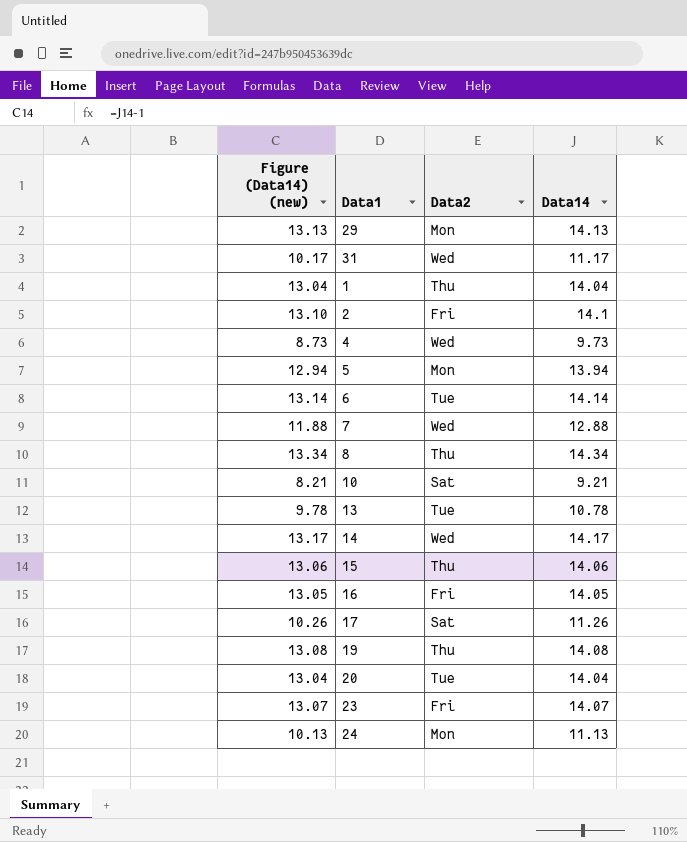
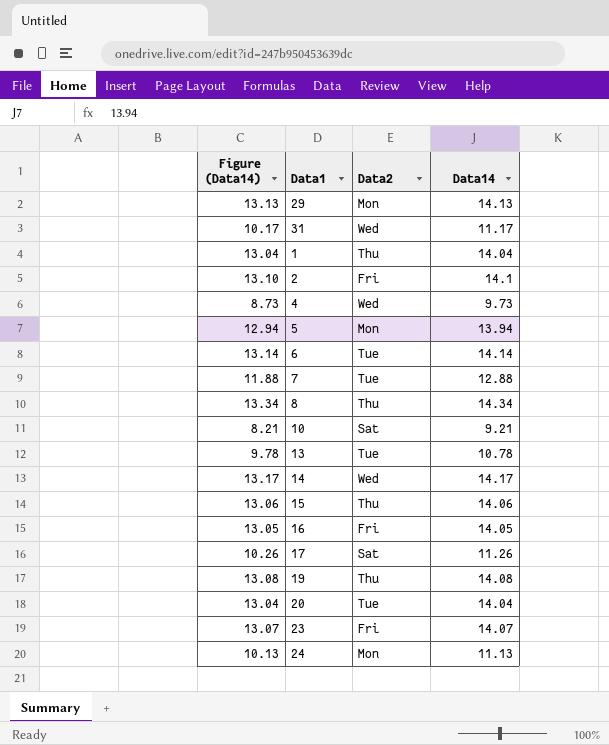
column name: Figure (Data14) (new) -> Figure (Data14)
7 | Data2: Wed -> Tue

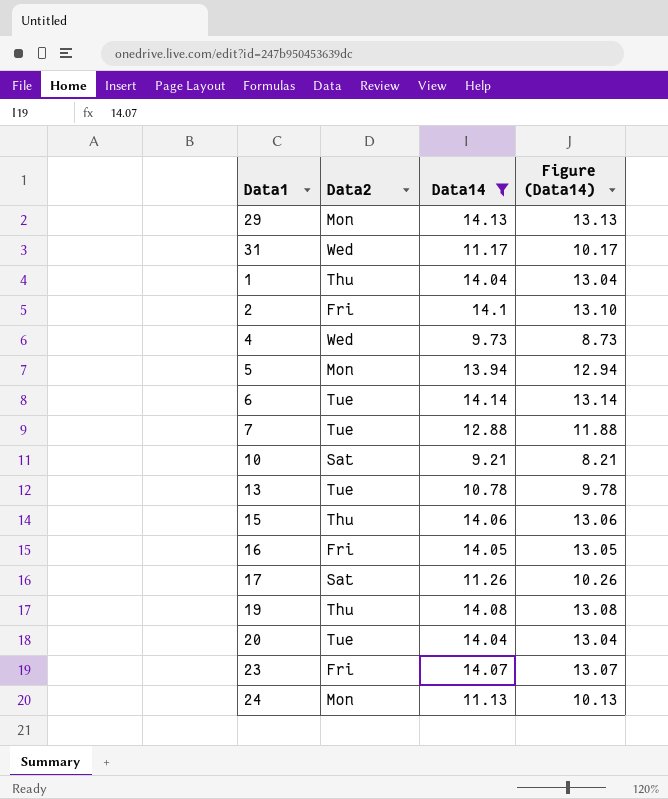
filter: none -> Data14 <= 14.14
column Figure (Data14) | position: 1 -> 4

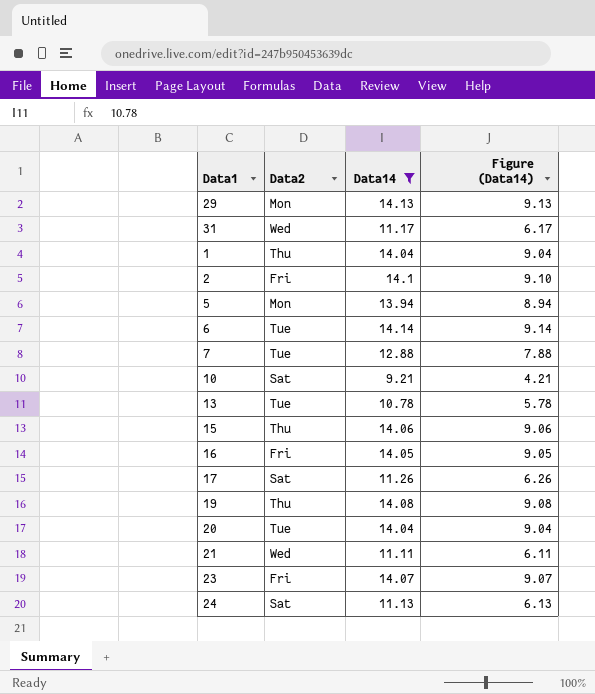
column Figure (Data14) | formula: [Data14] - 1 -> [Data14] - 5
row 4: Wed | 9.73 | 8.73 -> none
row 21: none -> Wed | 11.11 | 6.11
24 | Data2: Mon -> Sat

